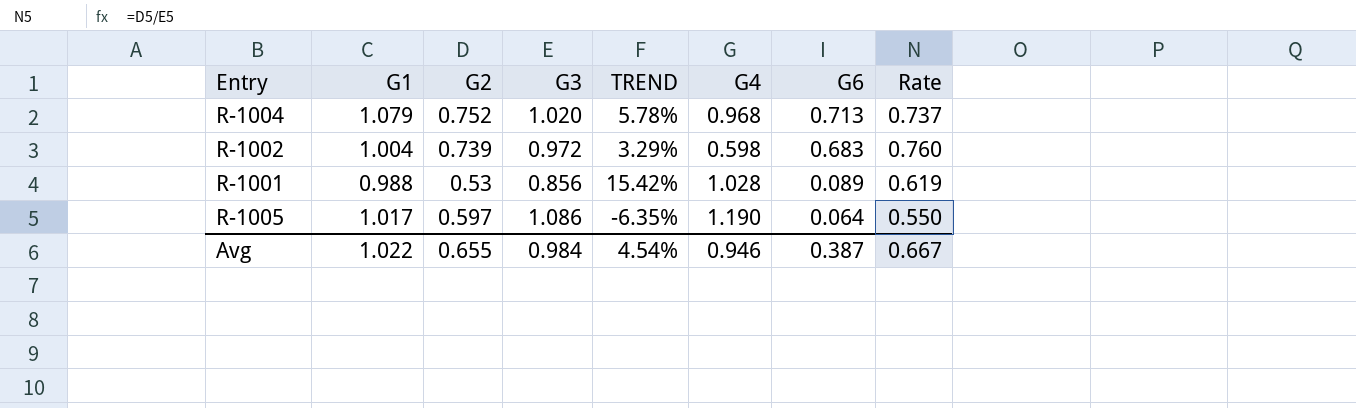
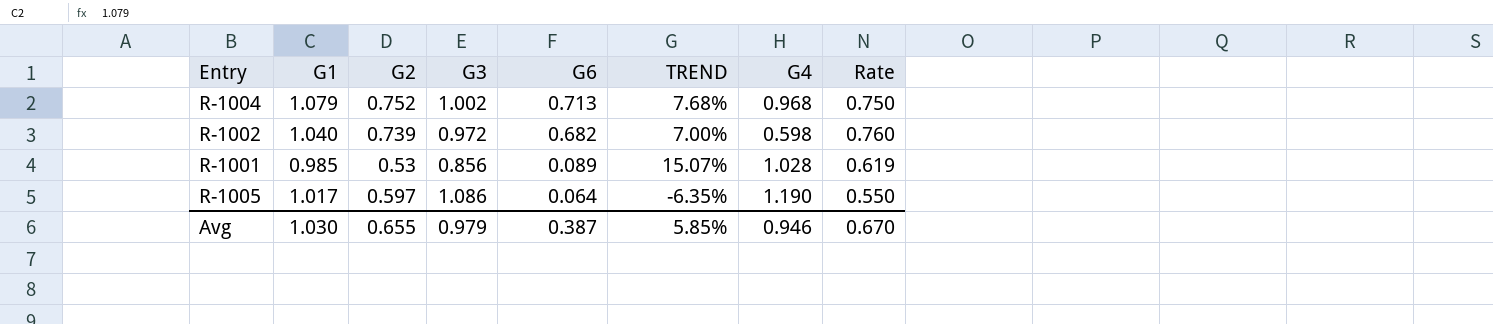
column G6 | position: 7 -> 5
R-1004 | G3: 1.020 -> 1.002
R-1004 | TREND: 5.78% -> 7.68%
R-1004 | Rate: 0.737 -> 0.750
R-1002 | G1: 1.004 -> 1.040
R-1002 | G6: 0.683 -> 0.682
R-1002 | TREND: 3.29% -> 7.00%
R-1001 | G1: 0.988 -> 0.985
R-1001 | TREND: 15.42% -> 15.07%
Avg | G1: 1.022 -> 1.030
Avg | G3: 0.984 -> 0.979
Avg | TREND: 4.54% -> 5.85%
Avg | Rate: 0.667 -> 0.670

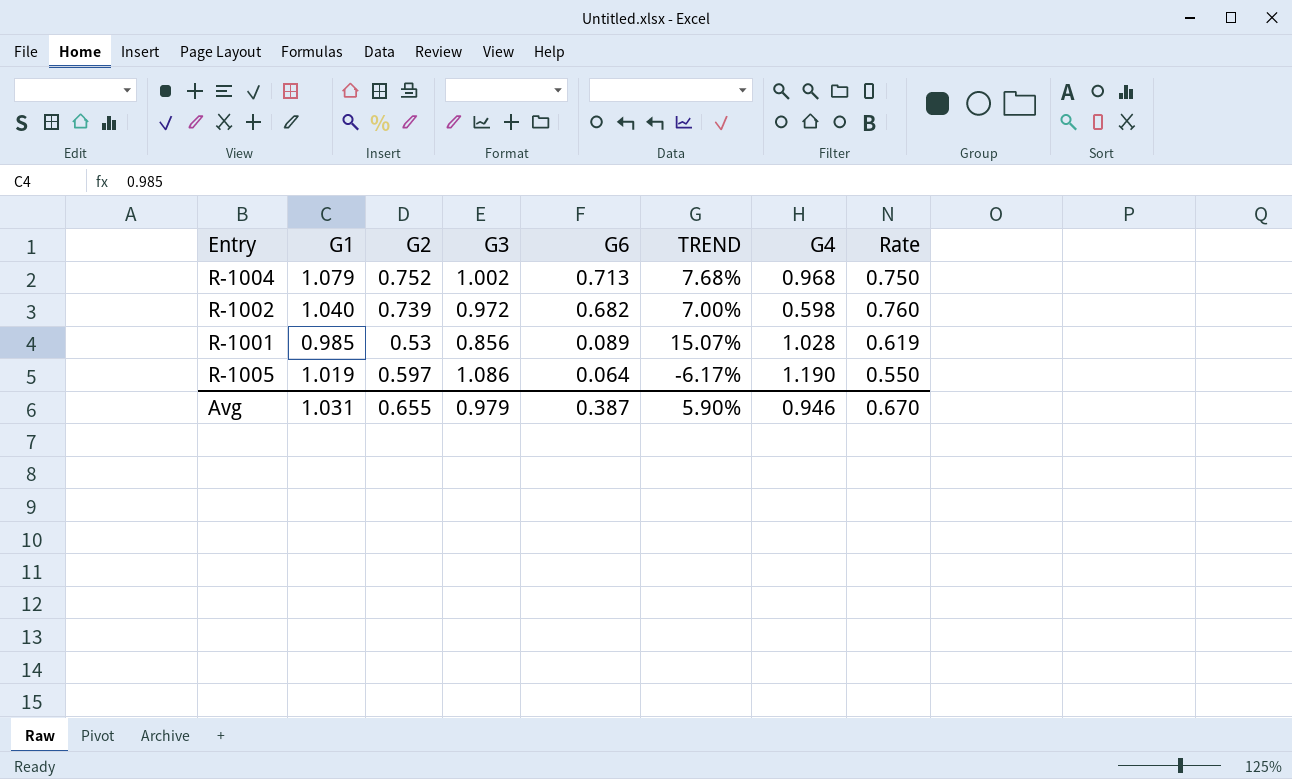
R-1005 | G1: 1.017 -> 1.019
R-1005 | TREND: -6.35% -> -6.17%
Avg | G1: 1.030 -> 1.031
Avg | TREND: 5.85% -> 5.90%

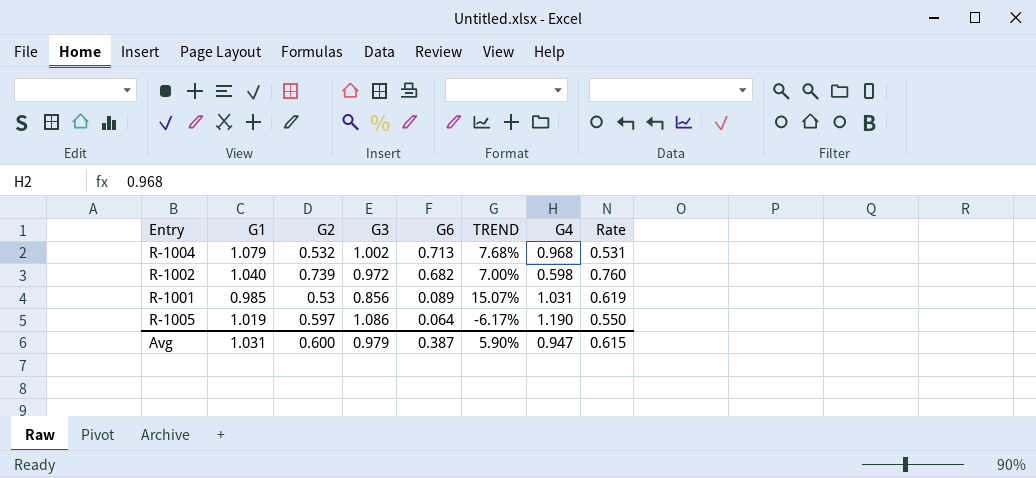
R-1004 | G2: 0.752 -> 0.532
R-1004 | Rate: 0.750 -> 0.531
R-1001 | G4: 1.028 -> 1.031
Avg | G2: 0.655 -> 0.600
Avg | G4: 0.946 -> 0.947
Avg | Rate: 0.670 -> 0.615

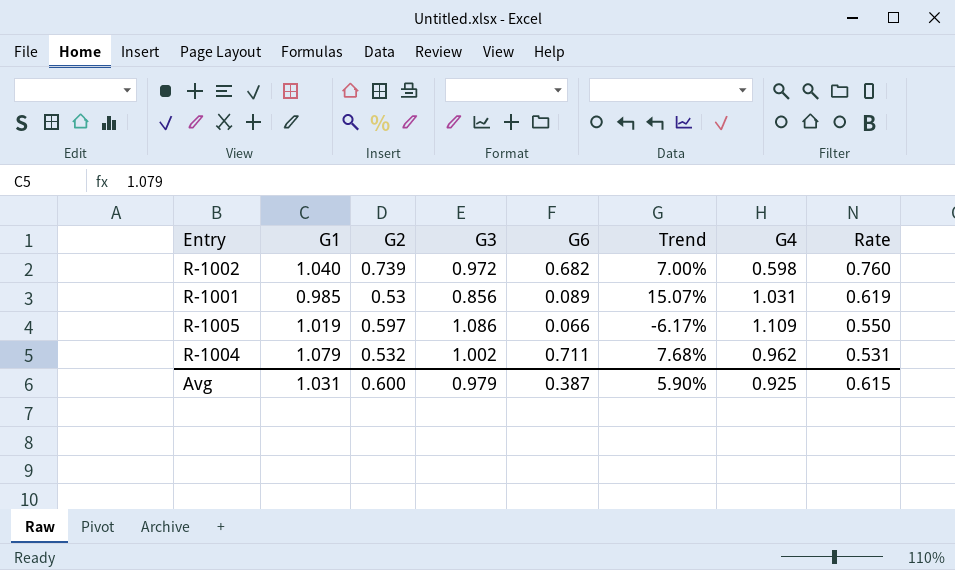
row order: G6 descending -> Rate descending
column name: TREND -> Trend
R-1005 | G6: 0.064 -> 0.066
R-1005 | G4: 1.190 -> 1.109
R-1004 | G6: 0.713 -> 0.711
R-1004 | G4: 0.968 -> 0.962
Avg | G4: 0.947 -> 0.925

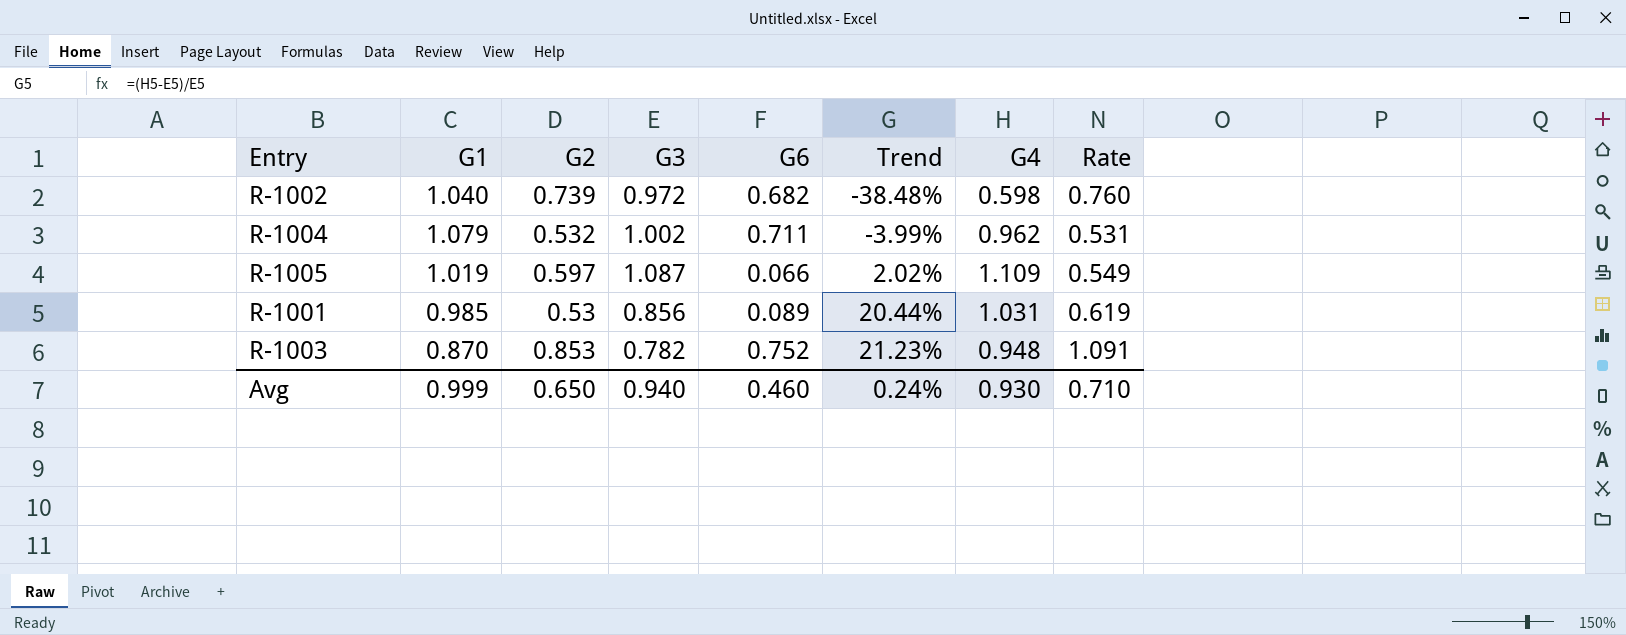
row order: Rate descending -> Trend ascending
column Trend | formula: ([G1] - [G3]) / [G3] -> ([G4] - [G3]) / [G3]
R-1005 | G3: 1.086 -> 1.087
R-1005 | Rate: 0.550 -> 0.549
row R-1003: none -> 0.870 | 0.853 | 0.782 | 0.752 | 21.23% | 0.948 | 1.091
Avg | G1: 1.031 -> 0.999
Avg | G2: 0.600 -> 0.650
Avg | G3: 0.979 -> 0.940
Avg | G6: 0.387 -> 0.460
Avg | Trend: 5.90% -> 0.24%
Avg | G4: 0.925 -> 0.930
Avg | Rate: 0.615 -> 0.710

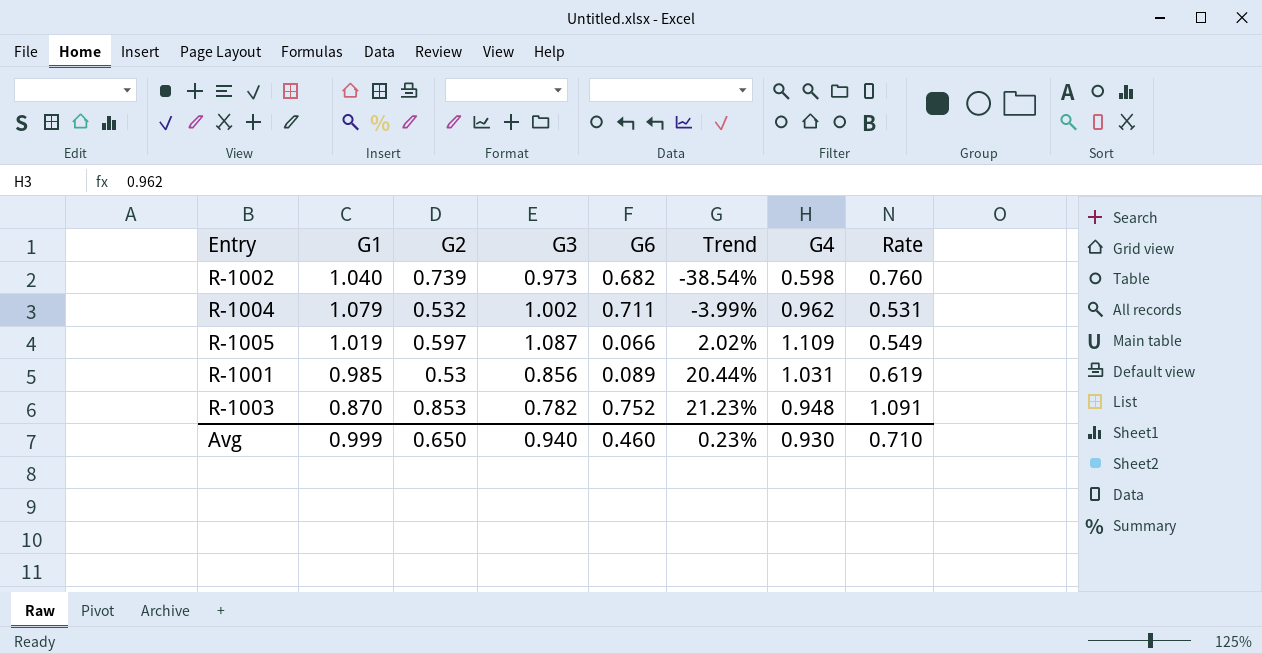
R-1002 | G3: 0.972 -> 0.973
R-1002 | Trend: -38.48% -> -38.54%
Avg | Trend: 0.24% -> 0.23%

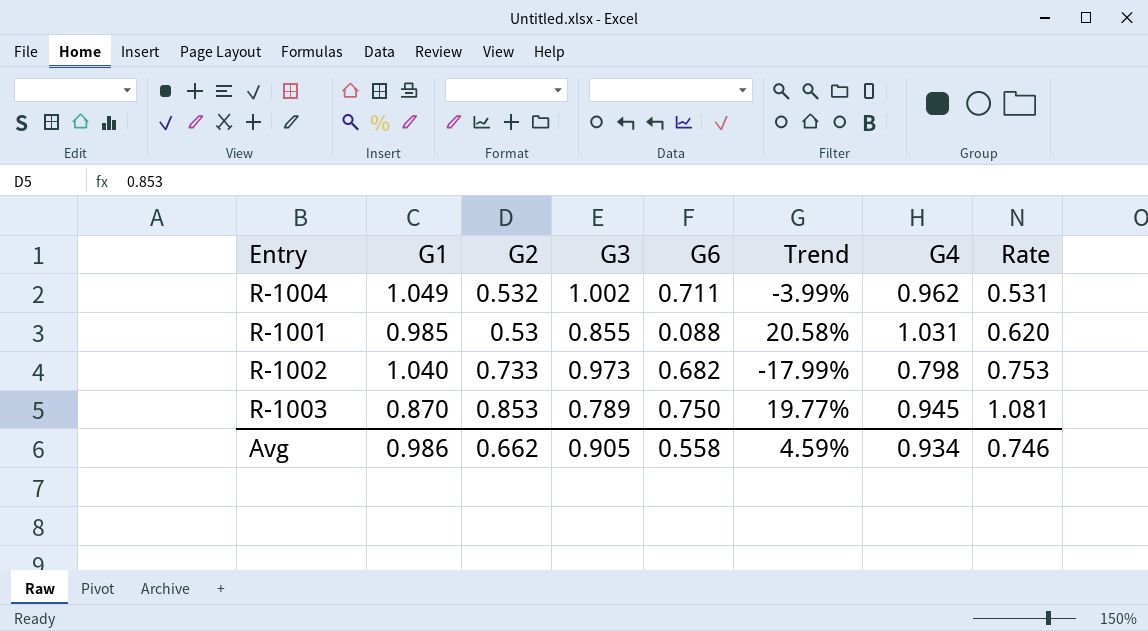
row order: Trend ascending -> Rate ascending
row R-1005: 1.019 | 0.597 | 1.087 | 0.066 | 2.02% | 1.109 | 0.549 -> none
R-1004 | G1: 1.079 -> 1.049
R-1001 | G3: 0.856 -> 0.855
R-1001 | G6: 0.089 -> 0.088
R-1001 | Trend: 20.44% -> 20.58%
R-1001 | Rate: 0.619 -> 0.620
R-1002 | G2: 0.739 -> 0.733
R-1002 | Trend: -38.54% -> -17.99%
R-1002 | G4: 0.598 -> 0.798
R-1002 | Rate: 0.760 -> 0.753
R-1003 | G3: 0.782 -> 0.789
R-1003 | G6: 0.752 -> 0.750
R-1003 | Trend: 21.23% -> 19.77%
R-1003 | G4: 0.948 -> 0.945
R-1003 | Rate: 1.091 -> 1.081
Avg | G1: 0.999 -> 0.986
Avg | G2: 0.650 -> 0.662
Avg | G3: 0.940 -> 0.905
Avg | G6: 0.460 -> 0.558
Avg | Trend: 0.23% -> 4.59%
Avg | G4: 0.930 -> 0.934
Avg | Rate: 0.710 -> 0.746

